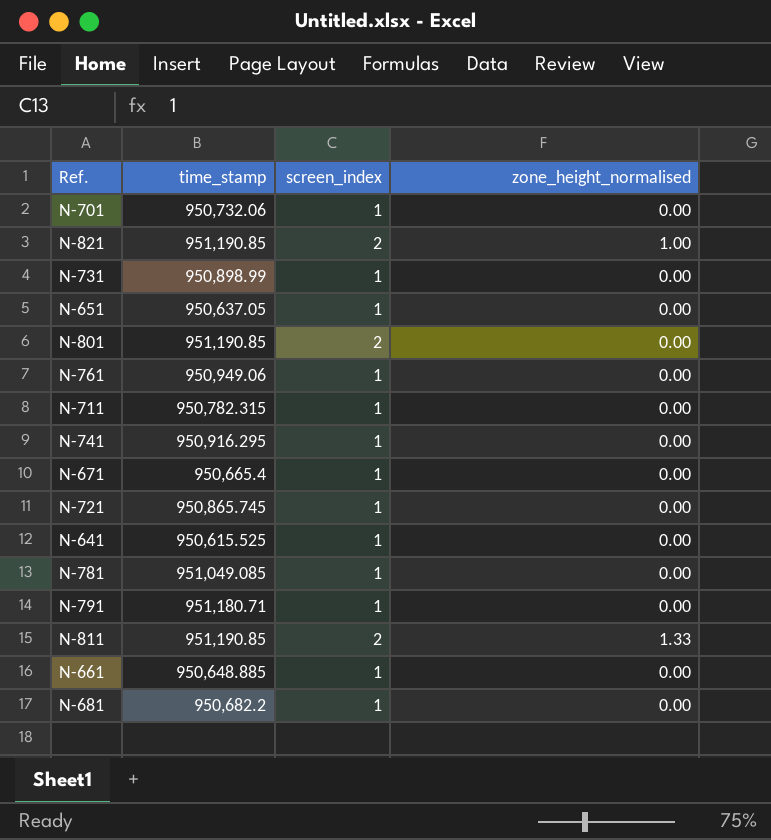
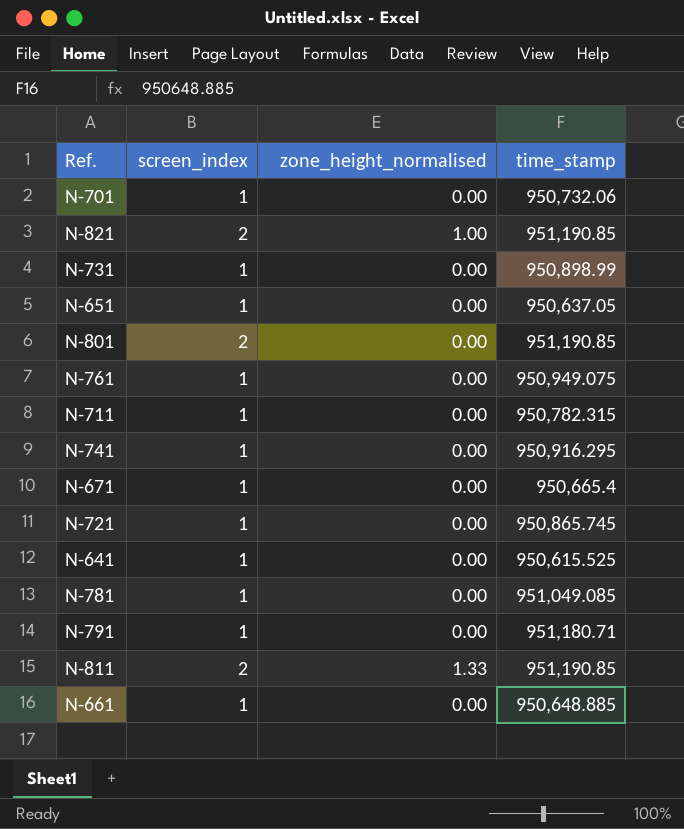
column time_stamp | position: 2 -> 4
row N-681: 950,682.2 | 1 | 0.00 -> none
N-761 | time_stamp: 950,949.06 -> 950,949.075

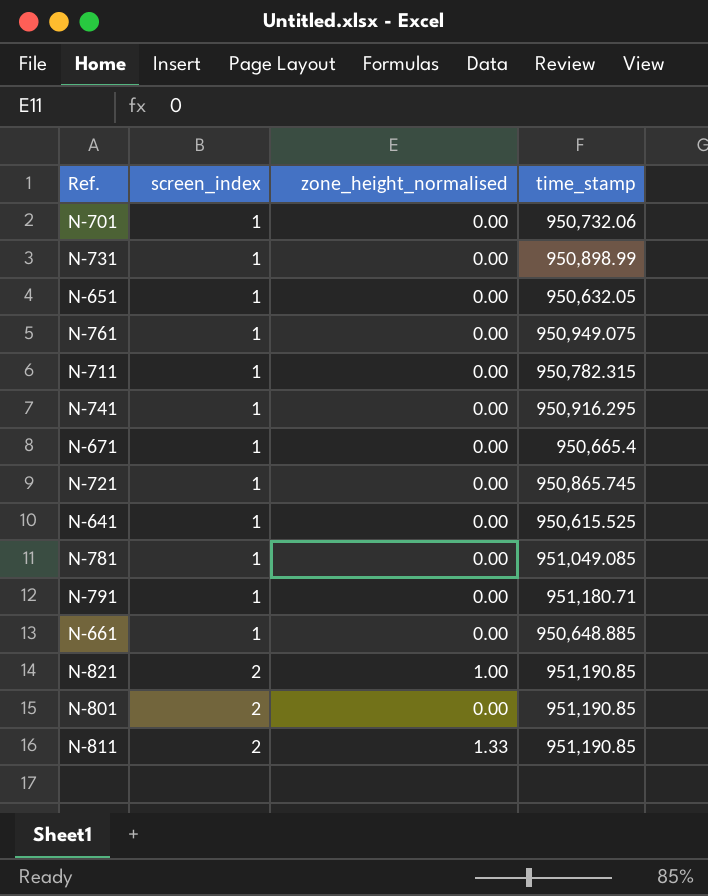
row order: none -> screen_index ascending
N-651 | time_stamp: 950,637.05 -> 950,632.05

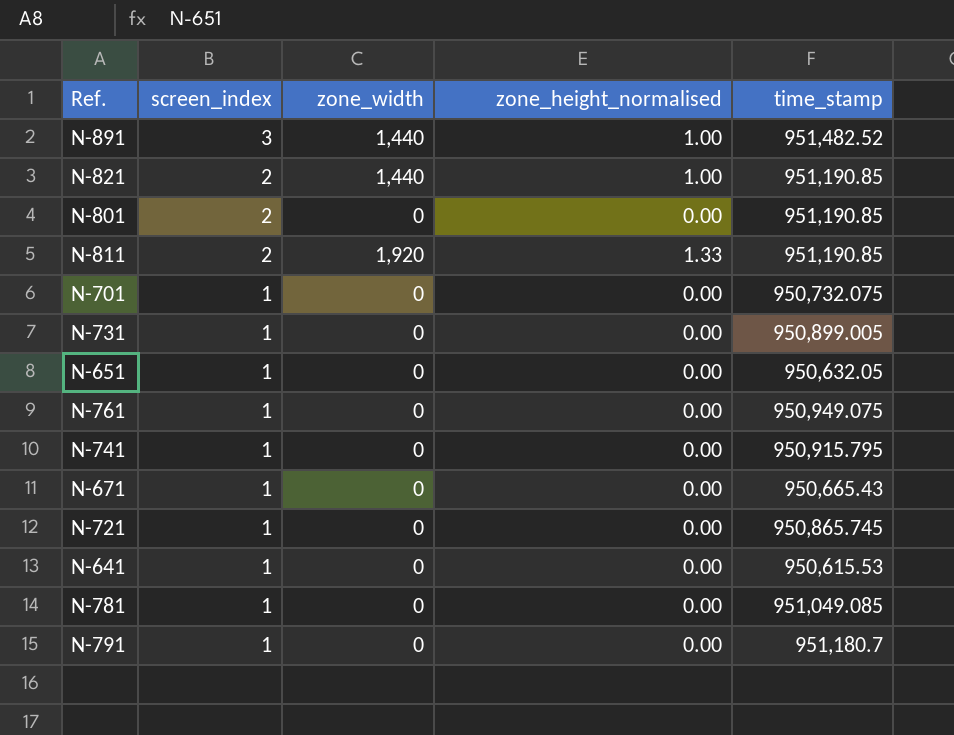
row order: screen_index ascending -> screen_index descending
column zone_width | position: none -> 3
row N-711: 1 | 0.00 | 950,782.315 -> none
row N-661: 1 | 0.00 | 950,648.885 -> none
row N-891: none -> 3 | 1,440 | 1.00 | 951,482.52
N-701 | time_stamp: 950,732.06 -> 950,732.075
N-731 | time_stamp: 950,898.99 -> 950,899.005
N-741 | time_stamp: 950,916.295 -> 950,915.795
N-671 | time_stamp: 950,665.4 -> 950,665.43
N-641 | time_stamp: 950,615.525 -> 950,615.53
N-791 | time_stamp: 951,180.71 -> 951,180.7

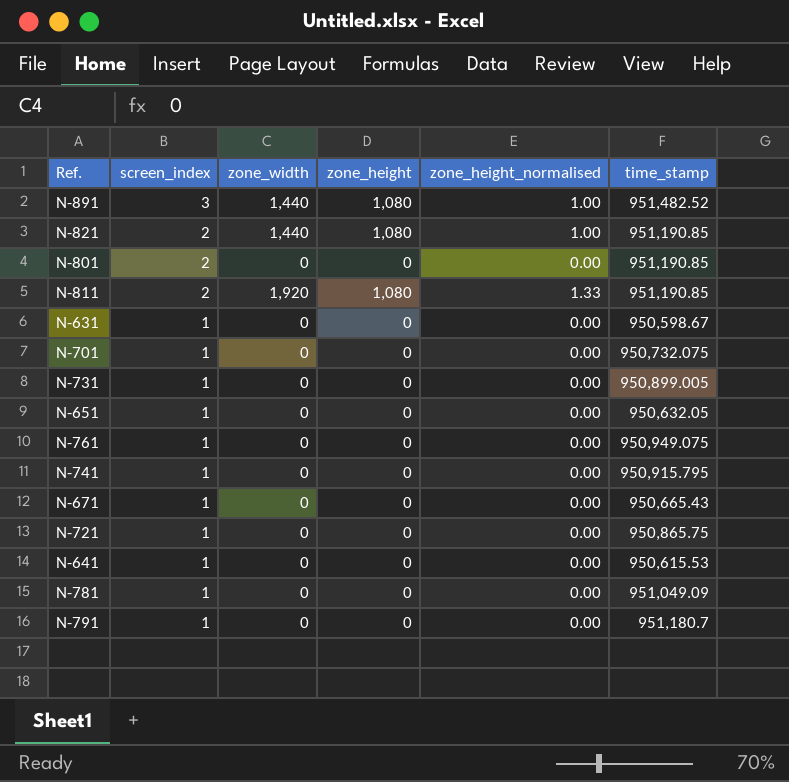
column zone_height | position: none -> 4
row N-631: none -> 1 | 0 | 0 | 0.00 | 950,598.67
N-721 | time_stamp: 950,865.745 -> 950,865.75
N-781 | time_stamp: 951,049.085 -> 951,049.09

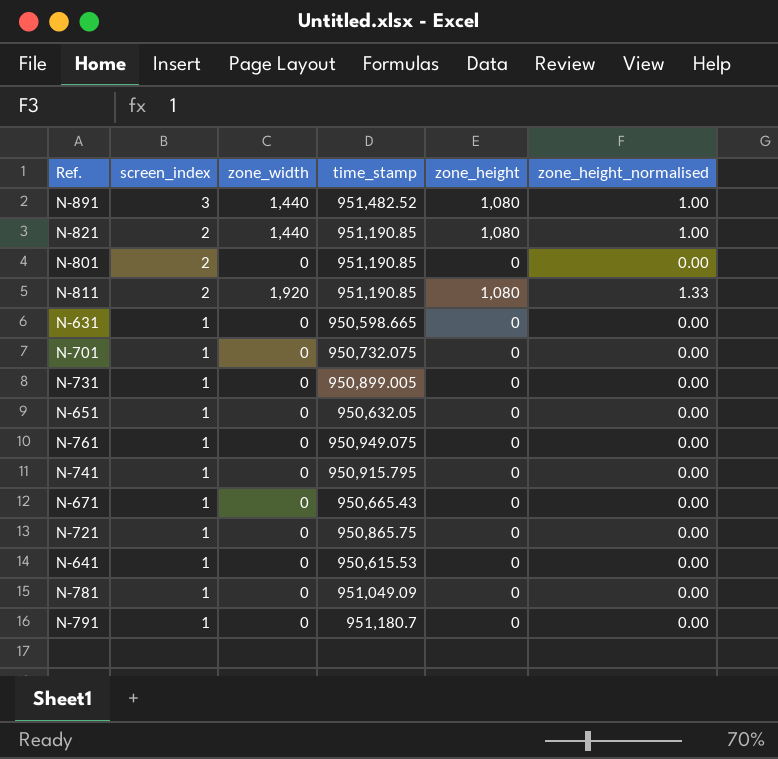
column time_stamp | position: 6 -> 4
N-631 | time_stamp: 950,598.67 -> 950,598.665

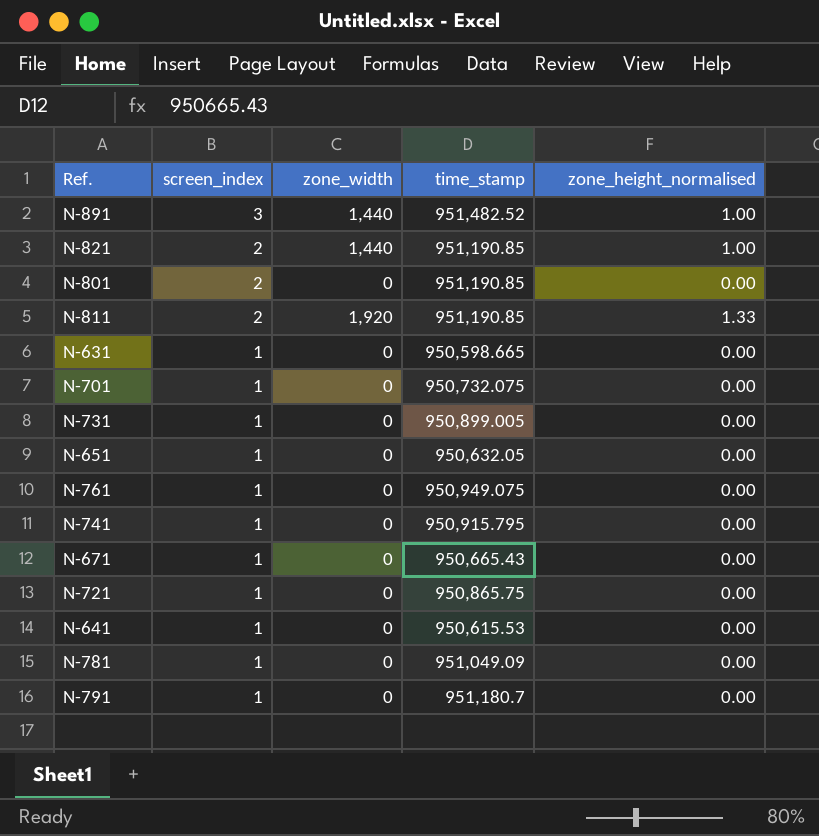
column zone_height | position: 5 -> none

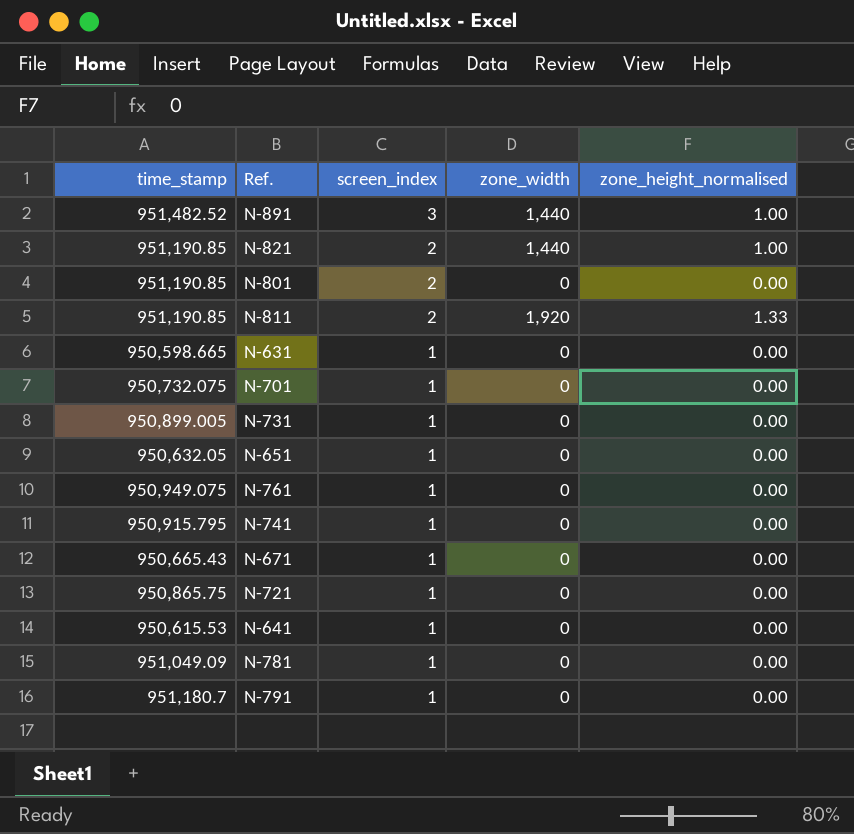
column time_stamp | position: 4 -> 1

